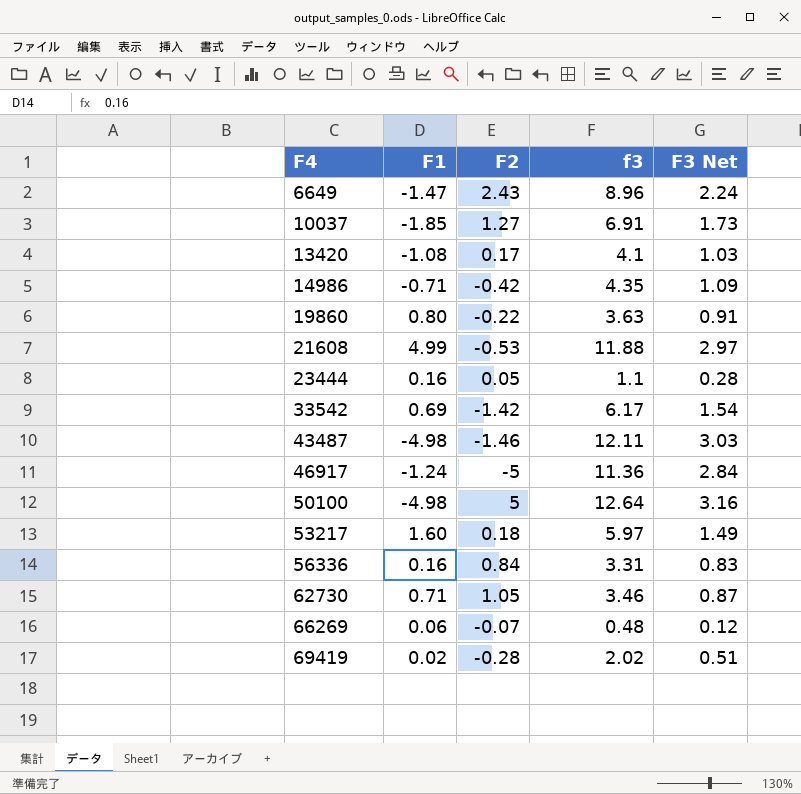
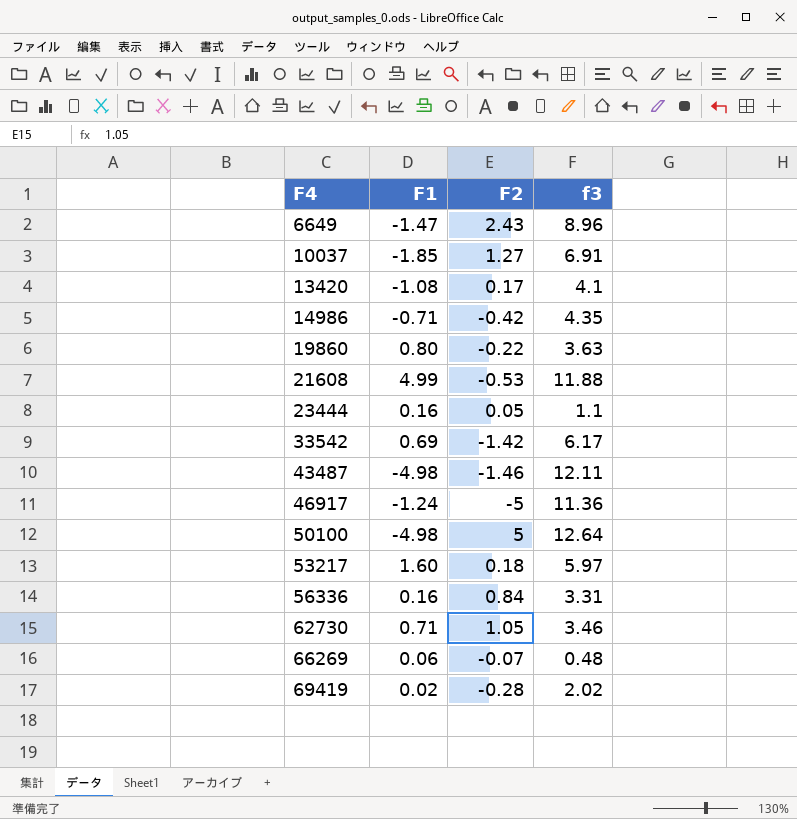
column F3 Net | formula: [f3] * 0.25 -> none

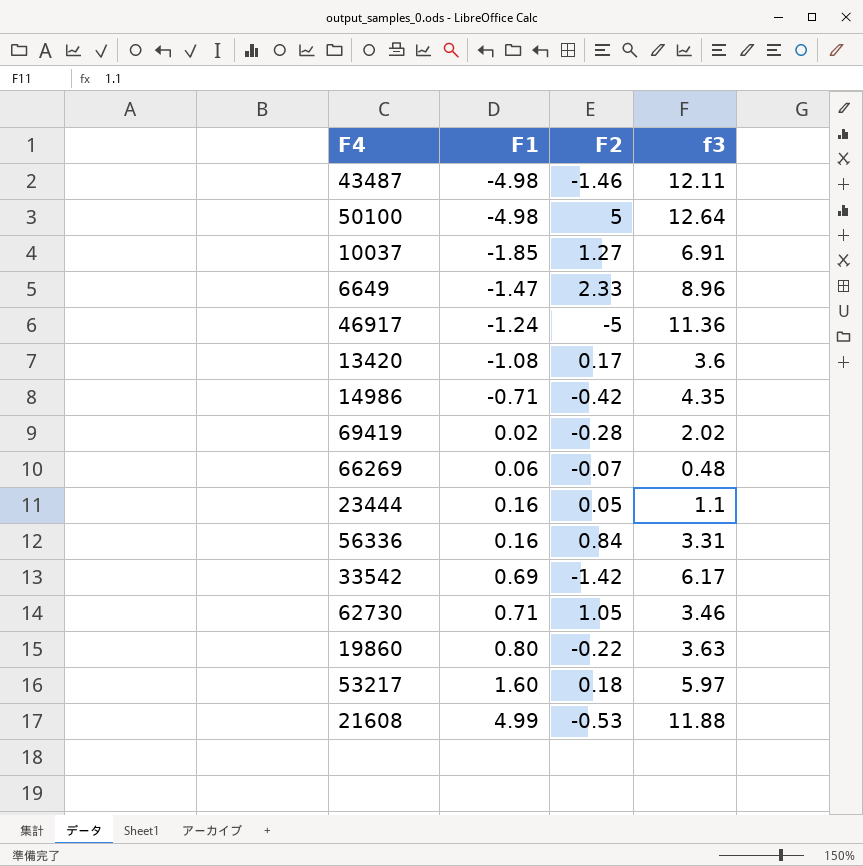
row order: F4 ascending -> F1 ascending
6649 | F2: 2.43 -> 2.33
13420 | f3: 4.1 -> 3.6

